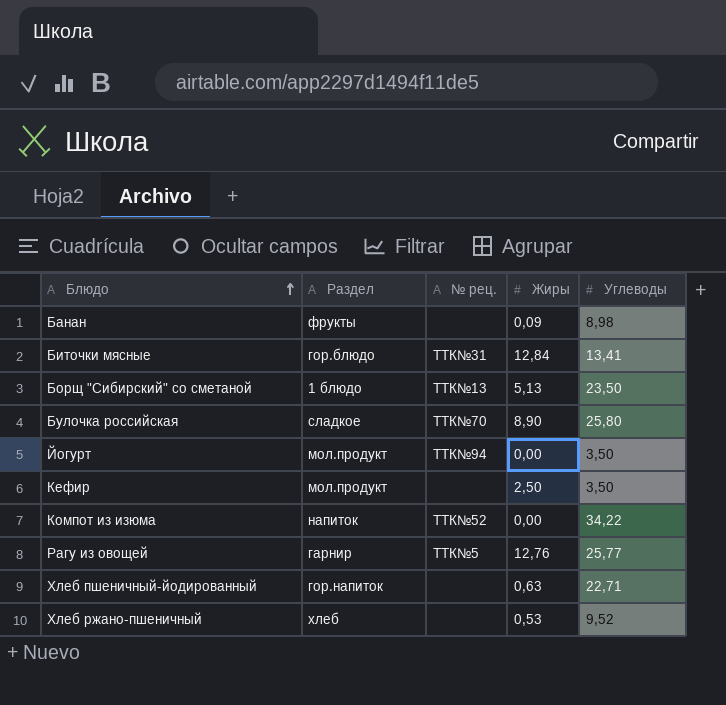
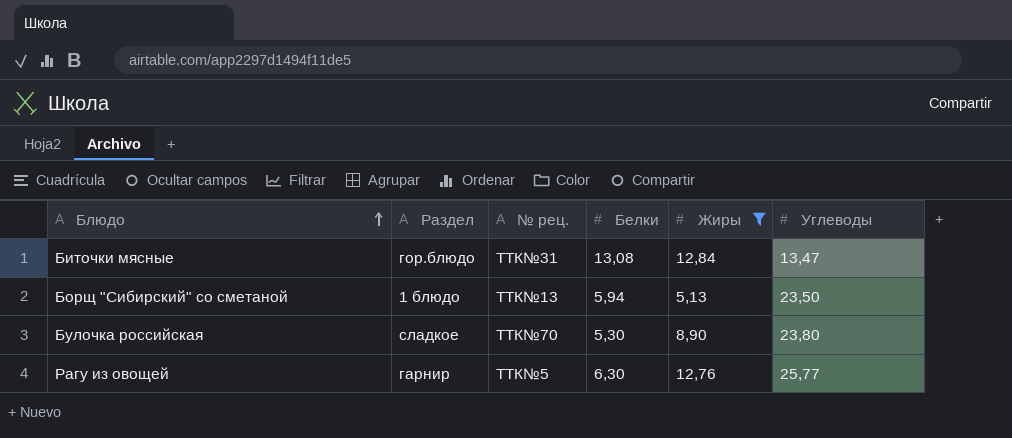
filter: none -> Жиры >= 5,13
column Белки | position: none -> 4
Биточки мясные | Углеводы: 13,41 -> 13,47
Булочка российская | Углеводы: 25,80 -> 23,80

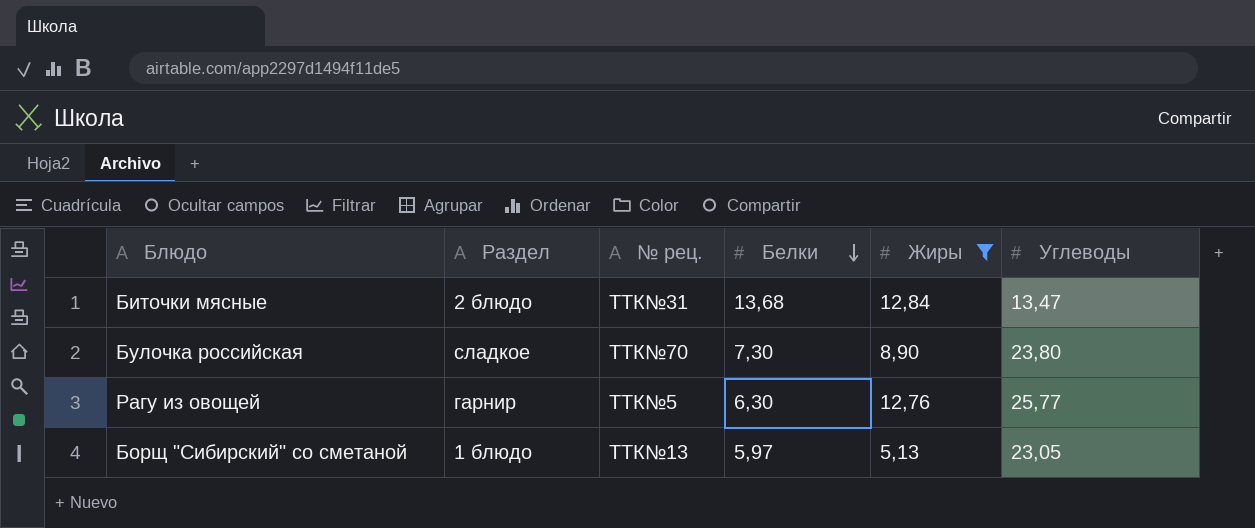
row order: Блюдо ascending -> Белки descending
Биточки мясные | Раздел: гор.блюдо -> 2 блюдо
Биточки мясные | Белки: 13,08 -> 13,68
Булочка российская | Белки: 5,30 -> 7,30
Борщ "Сибирский" со сметаной | Белки: 5,94 -> 5,97
Борщ "Сибирский" со сметаной | Углеводы: 23,50 -> 23,05

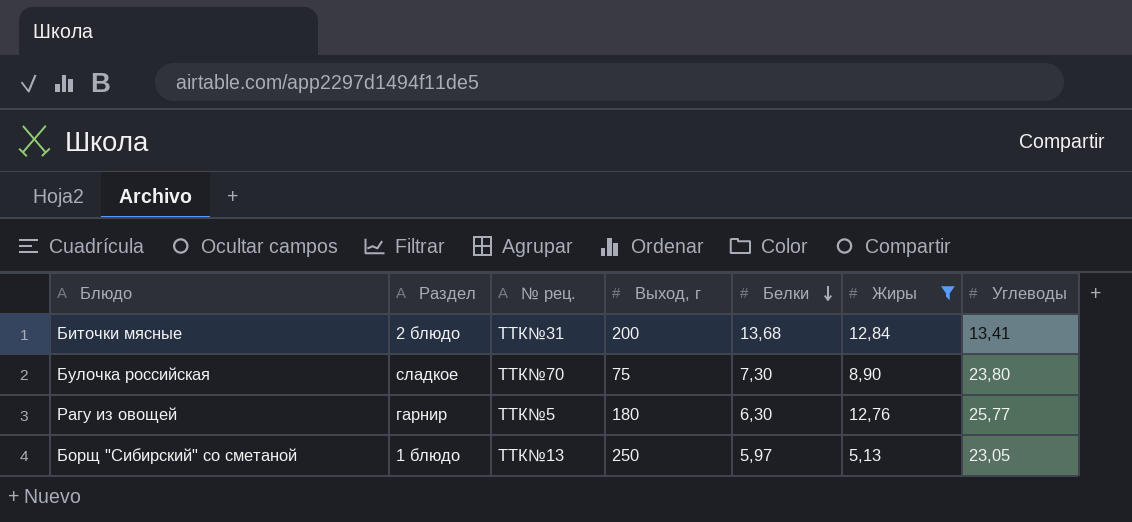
column Выход, г | position: none -> 4
Биточки мясные | Углеводы: 13,47 -> 13,41

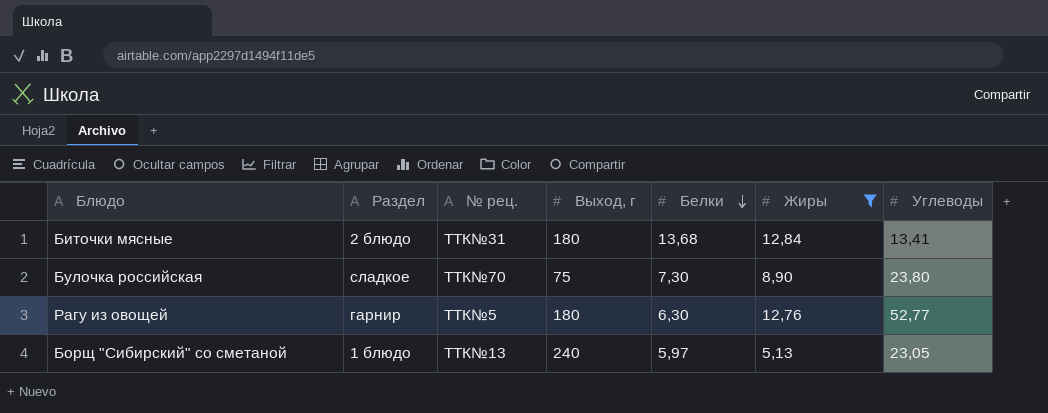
Биточки мясные | Выход, г: 200 -> 180
Рагу из овощей | Углеводы: 25,77 -> 52,77
Борщ "Сибирский" со сметаной | Выход, г: 250 -> 240

